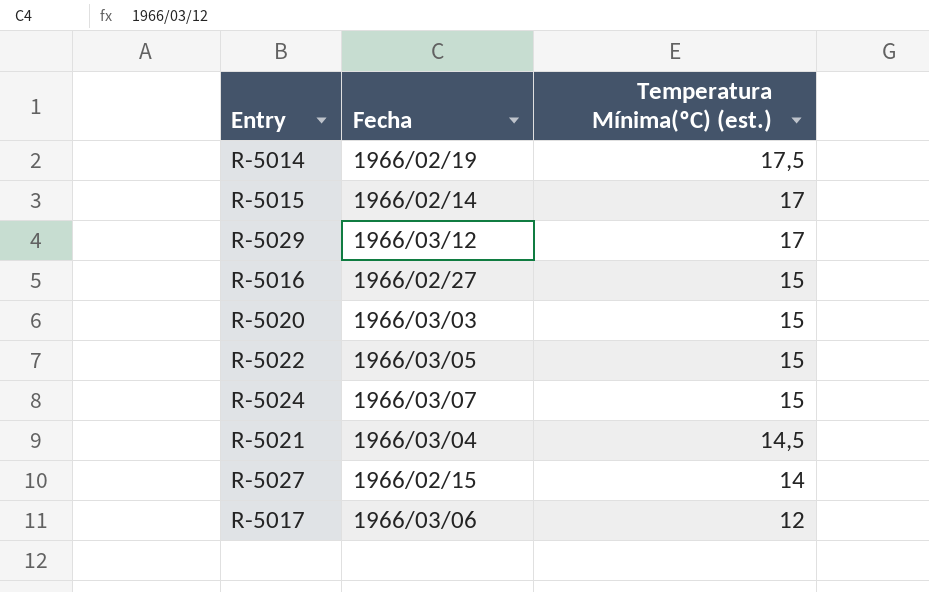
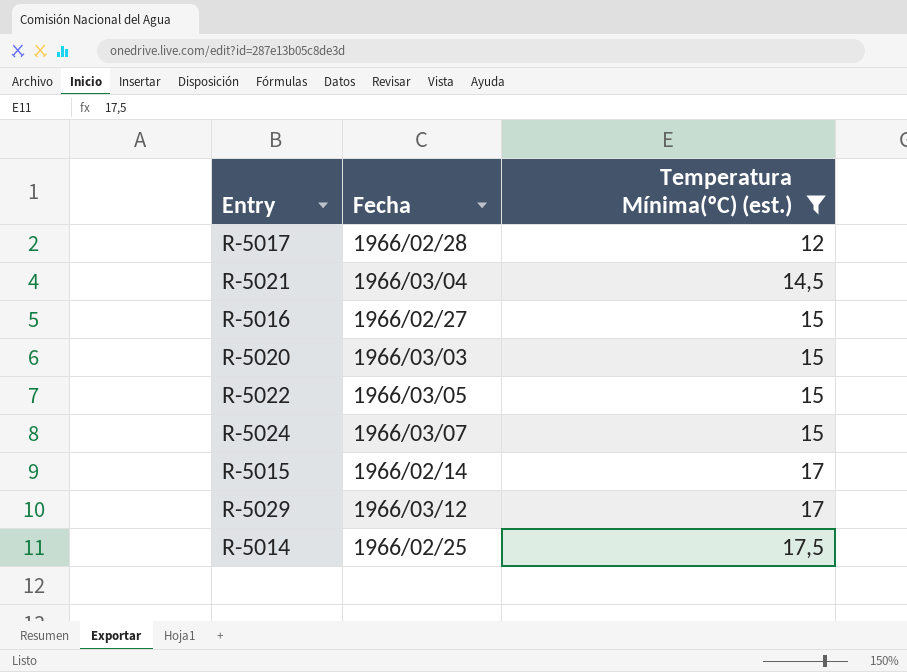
filter: none -> Temperatura Mínima(ºC) (est.) != 14
row order: Temperatura Mínima(ºC) (est.) descending -> Temperatura Mínima(ºC) (est.) ascending
R-5017 | Fecha: 1966/03/06 -> 1966/02/28
R-5014 | Fecha: 1966/02/19 -> 1966/02/25

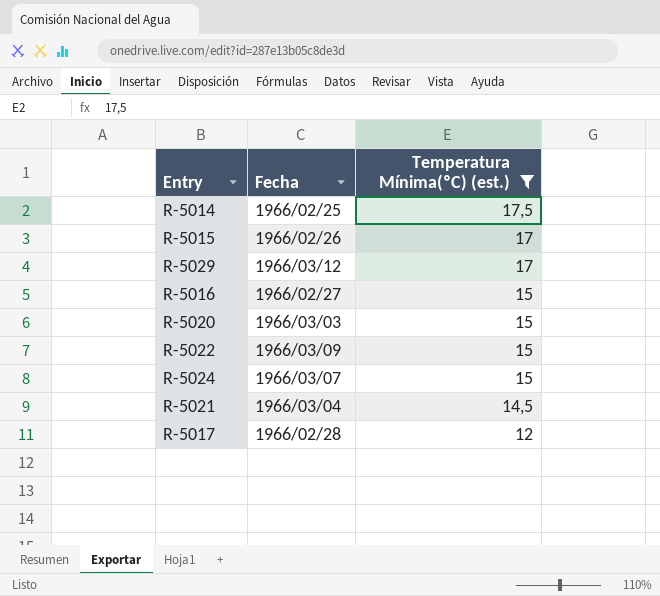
row order: Temperatura Mínima(ºC) (est.) ascending -> Temperatura Mínima(ºC) (est.) descending
R-5015 | Fecha: 1966/02/14 -> 1966/02/26
R-5022 | Fecha: 1966/03/05 -> 1966/03/09

